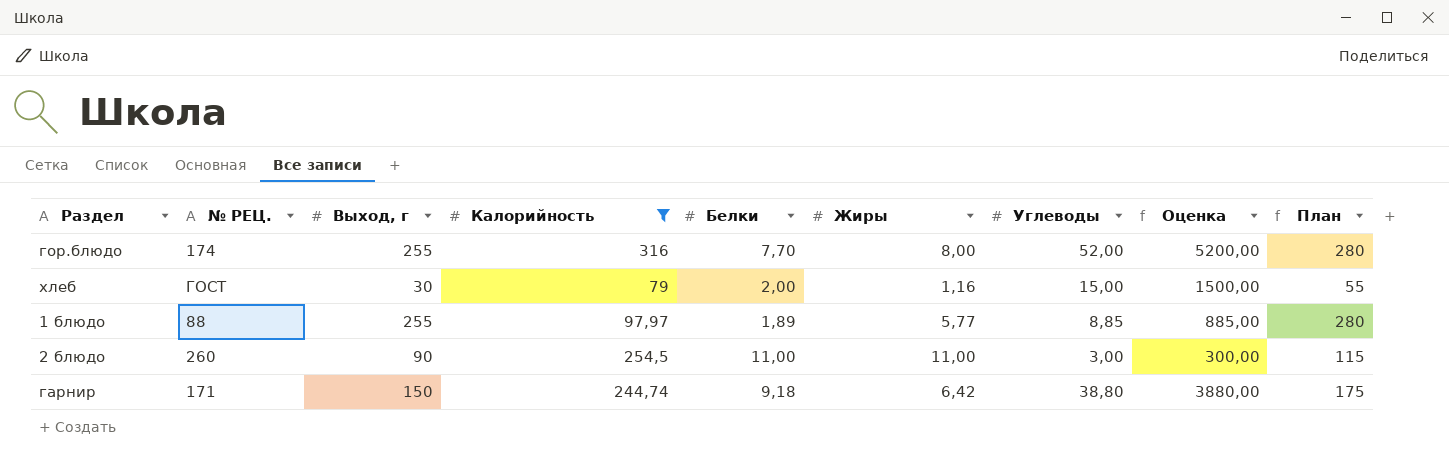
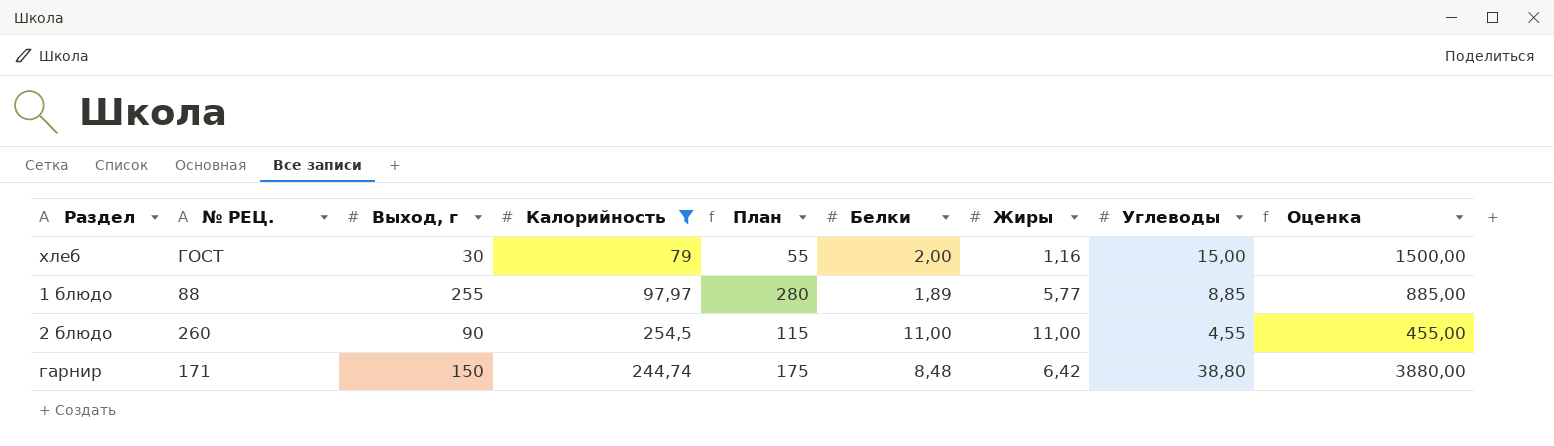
column План | position: 9 -> 5
row гор.блюдо: 174 | 255 | 316 | 7,70 | 8,00 | 52,00 | 5200,00 | 280 -> none
2 блюдо | Углеводы: 3,00 -> 4,55
2 блюдо | Оценка: 300,00 -> 455,00
гарнир | Белки: 9,18 -> 8,48

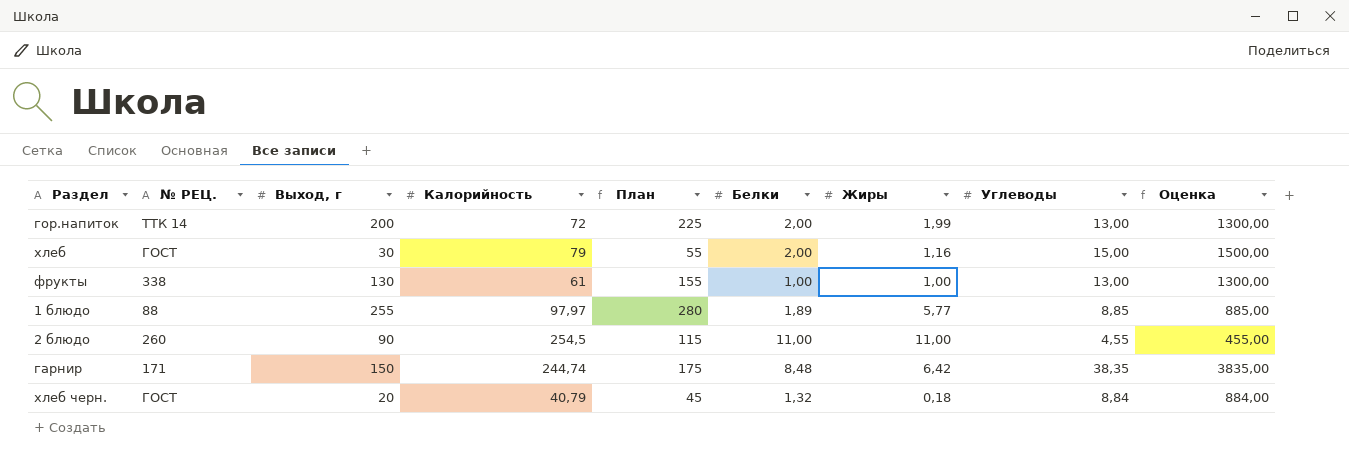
filter: Калорийность >= 79 -> none
гарнир | Углеводы: 38,80 -> 38,35
гарнир | Оценка: 3880,00 -> 3835,00

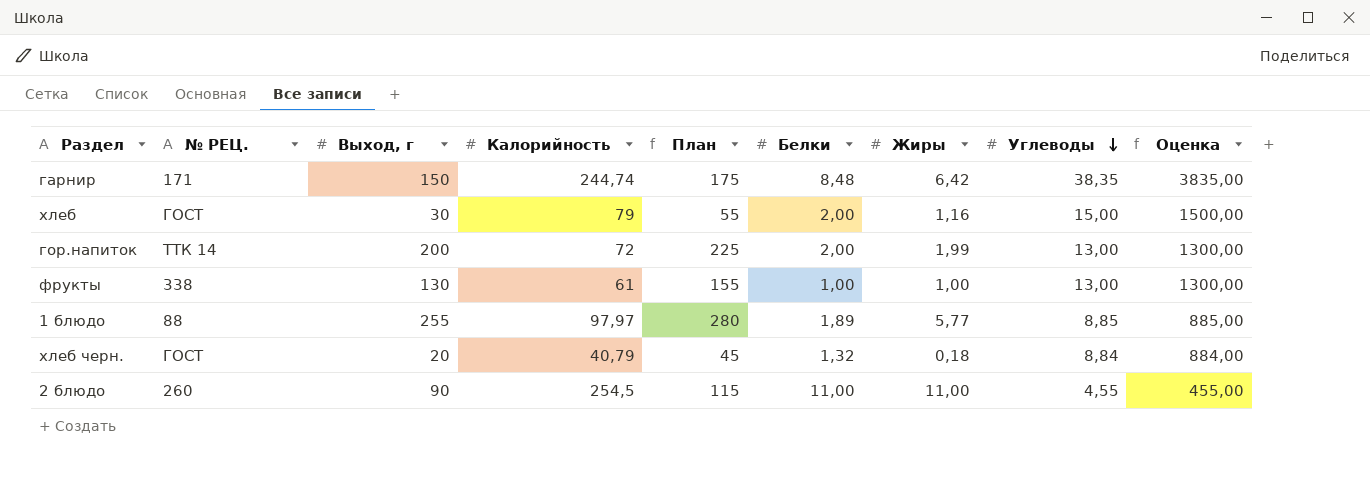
row order: none -> Углеводы descending

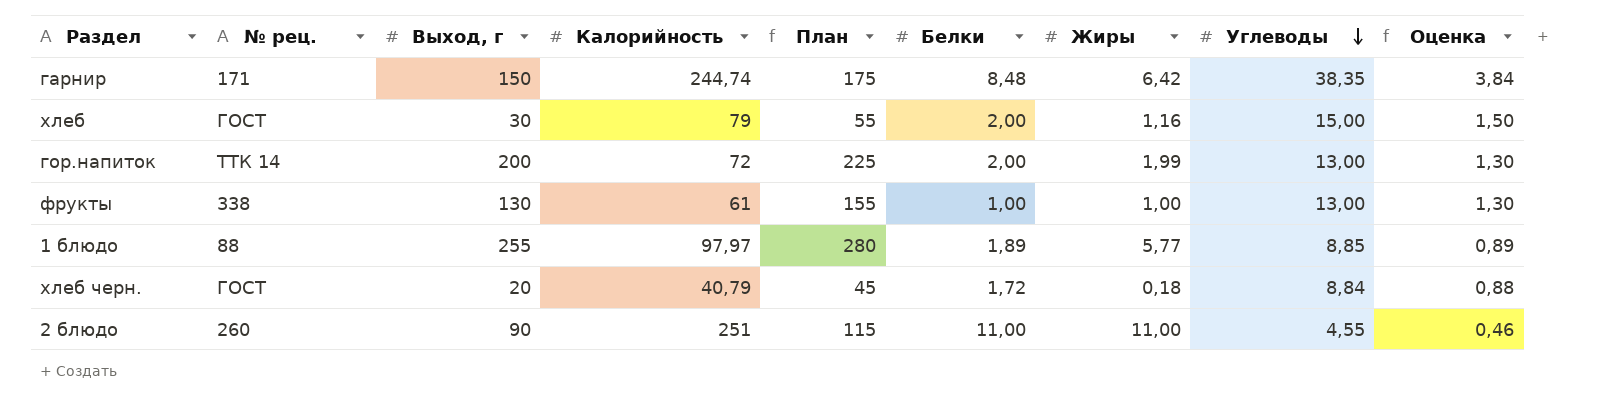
column name: № РЕЦ. -> № рец.
column Оценка | formula: [Углеводы] * 100 -> [Углеводы] * 0,1
хлеб черн. | Белки: 1,32 -> 1,72
2 блюдо | Калорийность: 254,5 -> 251

